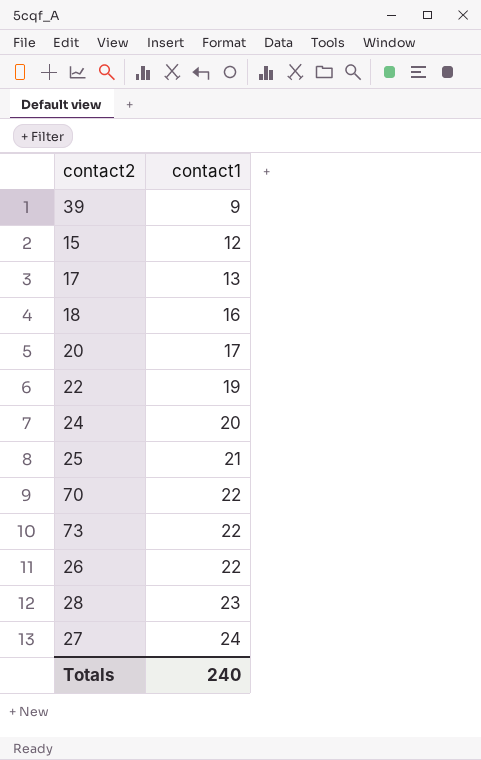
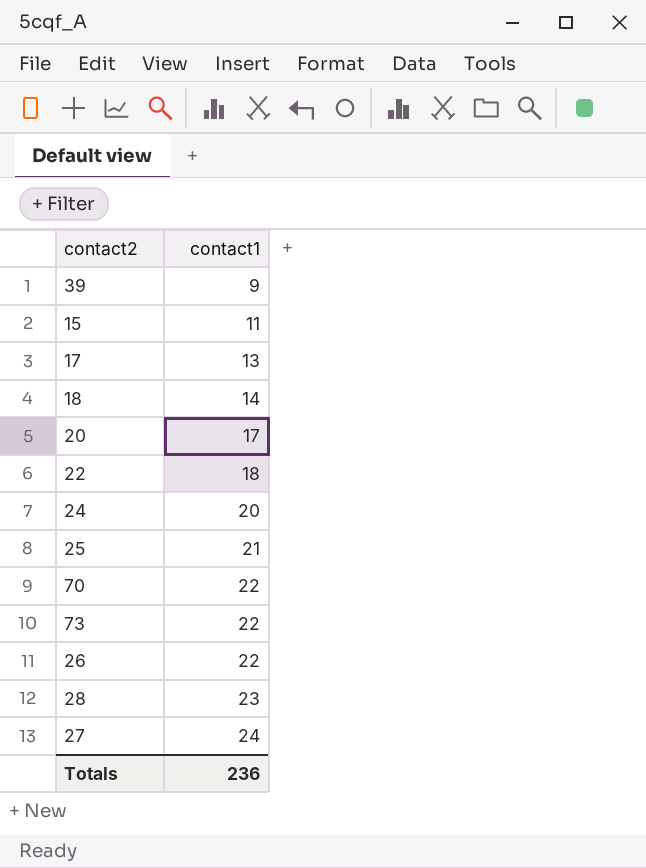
15 | contact1: 12 -> 11
18 | contact1: 16 -> 14
22 | contact1: 19 -> 18
Totals | contact1: 240 -> 236

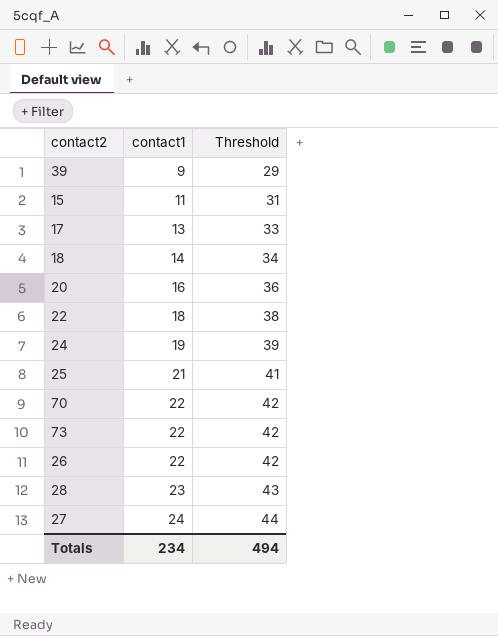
column Threshold | formula: none -> [contact1] + 20
20 | contact1: 17 -> 16
24 | contact1: 20 -> 19
Totals | contact1: 236 -> 234

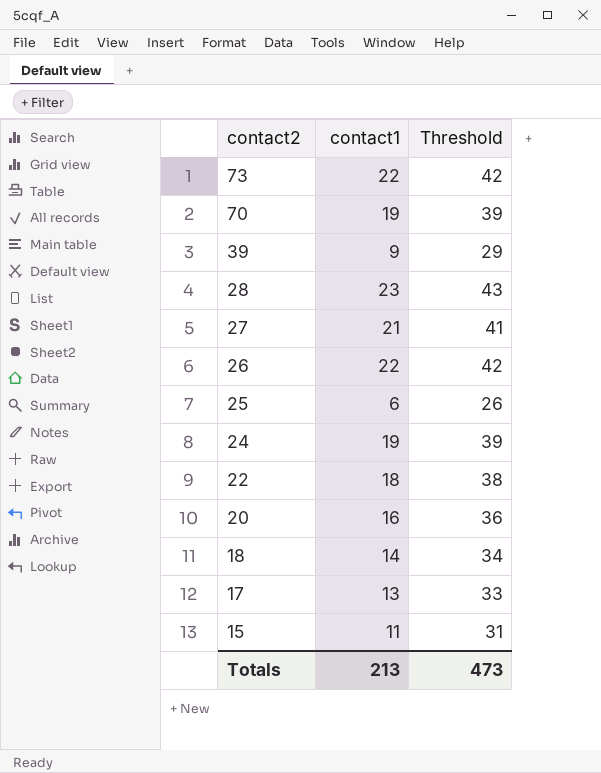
row order: contact1 ascending -> contact2 descending
70 | contact1: 22 -> 19
70 | Threshold: 42 -> 39
27 | contact1: 24 -> 21
27 | Threshold: 44 -> 41
25 | contact1: 21 -> 6
25 | Threshold: 41 -> 26
Totals | contact1: 234 -> 213
Totals | Threshold: 494 -> 473

